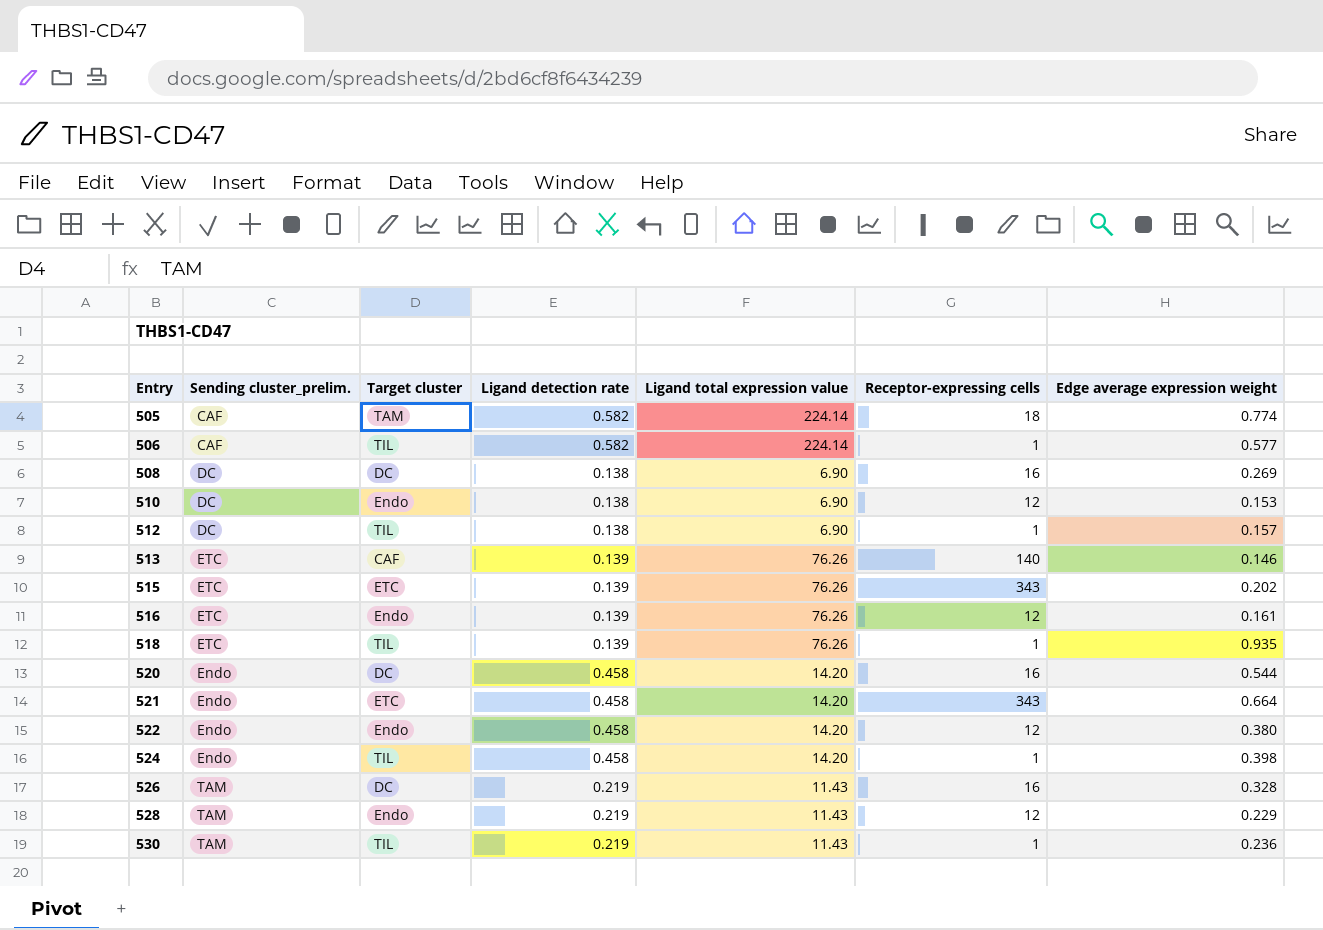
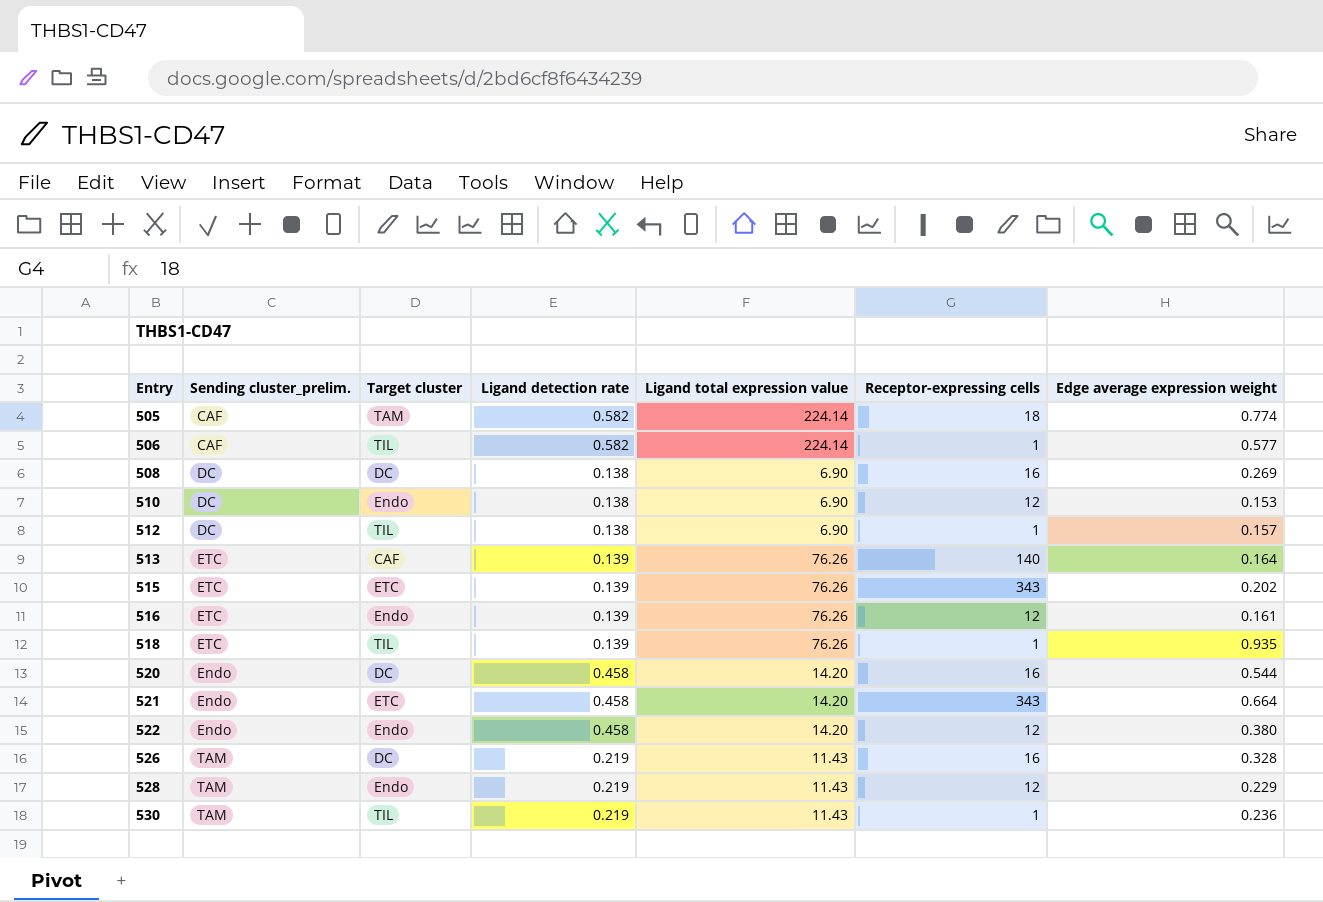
row 524: Endo | TIL | 0.458 | 14.20 | 1 | 0.398 -> none
513 | Edge average expression weight: 0.146 -> 0.164

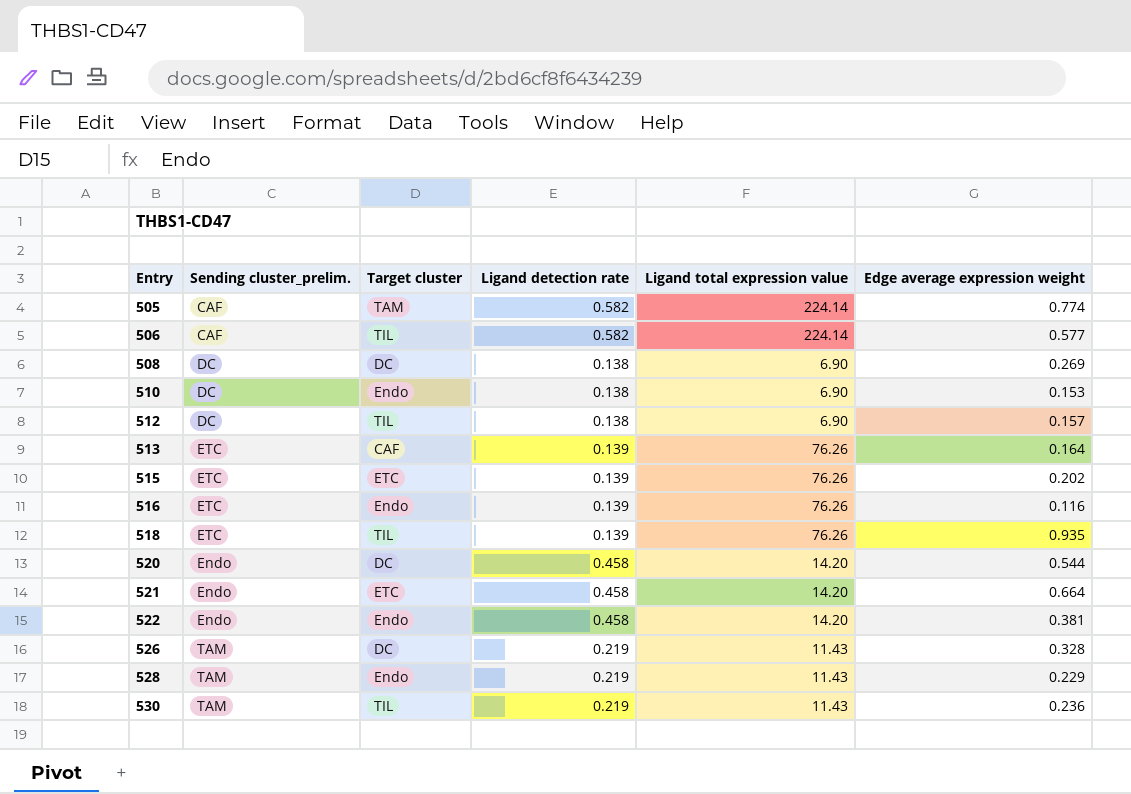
column Receptor-expressing cells | position: 6 -> none
516 | Edge average expression weight: 0.161 -> 0.116
522 | Edge average expression weight: 0.380 -> 0.381

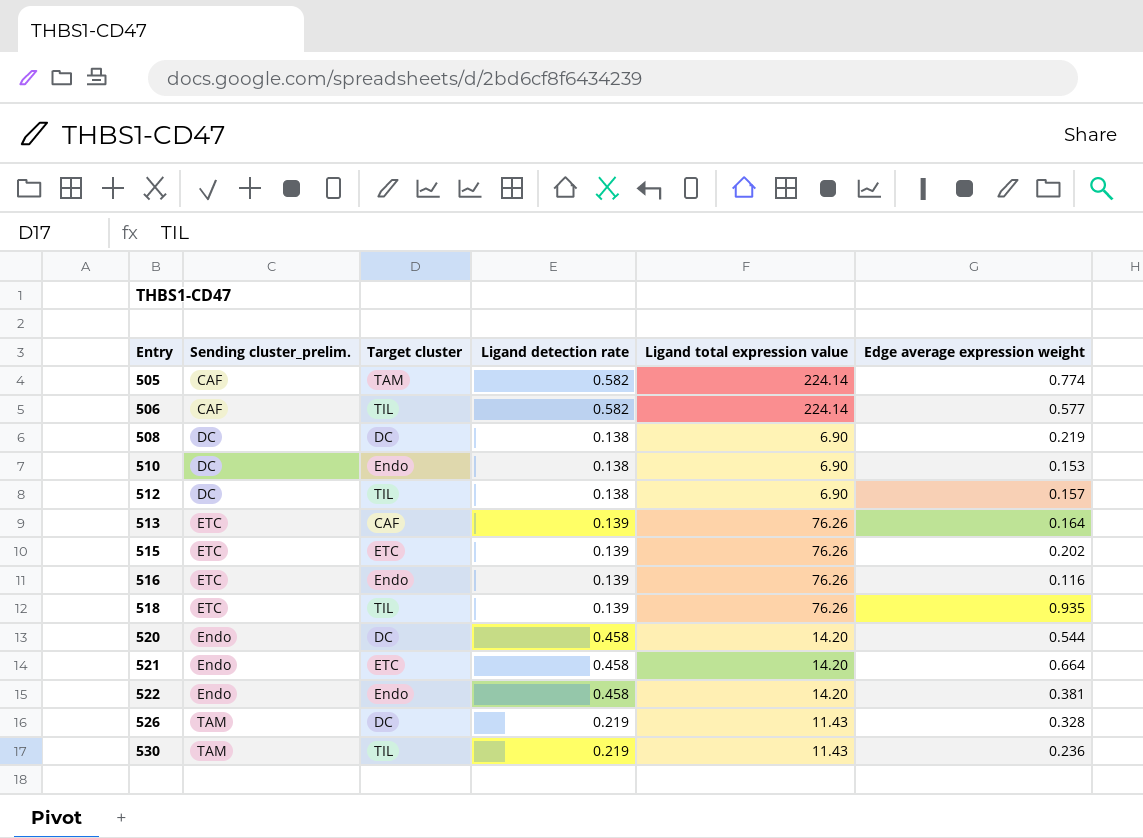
row 528: TAM | Endo | 0.219 | 11.43 | 0.229 -> none
508 | Edge average expression weight: 0.269 -> 0.219

